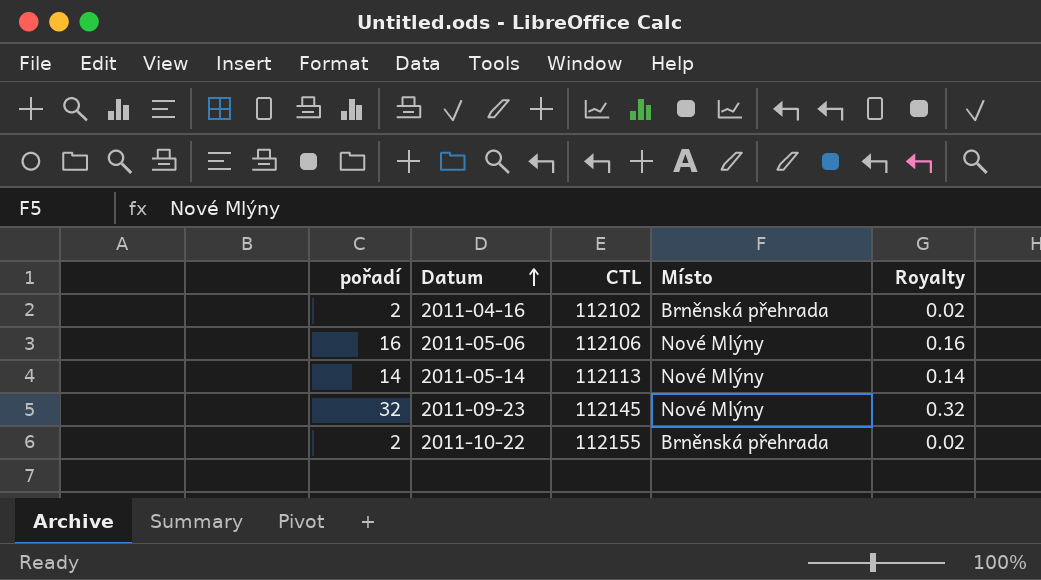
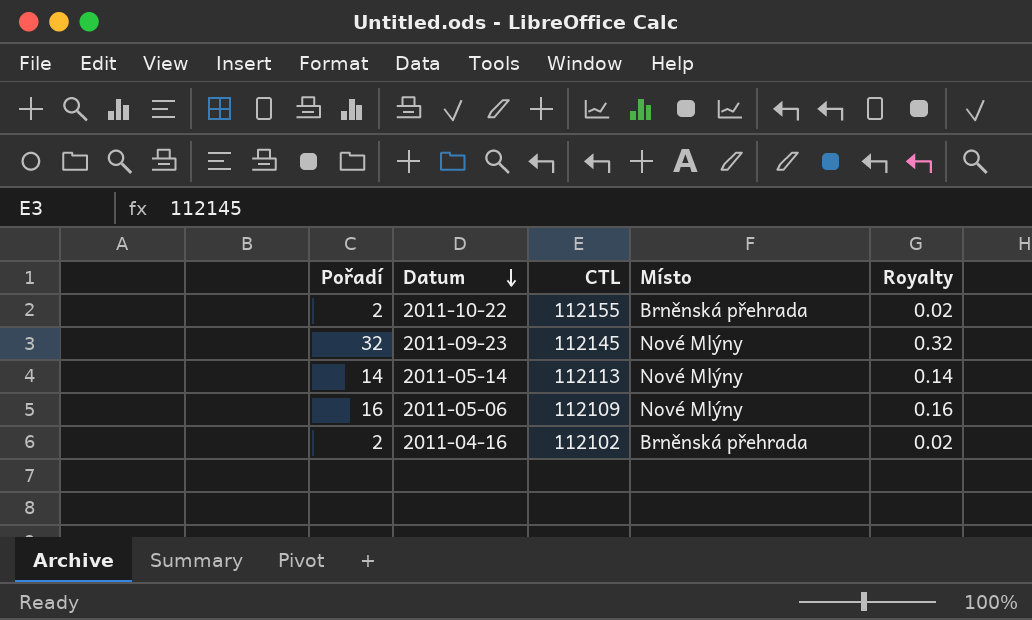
row order: Datum ascending -> Datum descending
column name: pořadí -> Pořadí
2011-05-06 | CTL: 112106 -> 112109

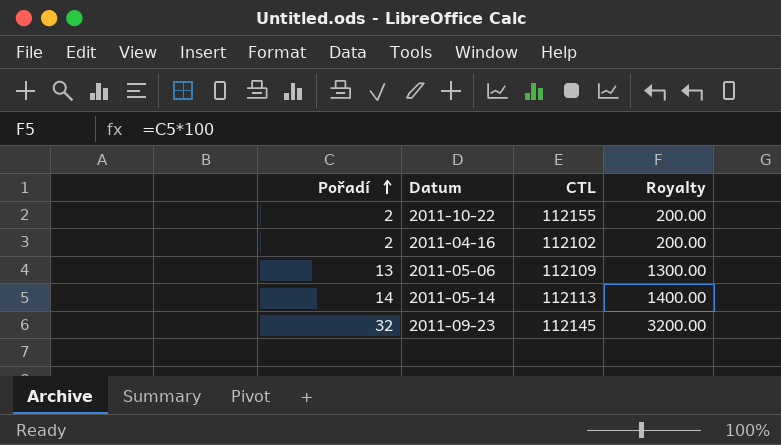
row order: Datum descending -> Pořadí ascending
column Místo | position: 4 -> none
column Royalty | formula: [Pořadí] * 0.01 -> [Pořadí] * 100
2011-05-06 | Pořadí: 16 -> 13

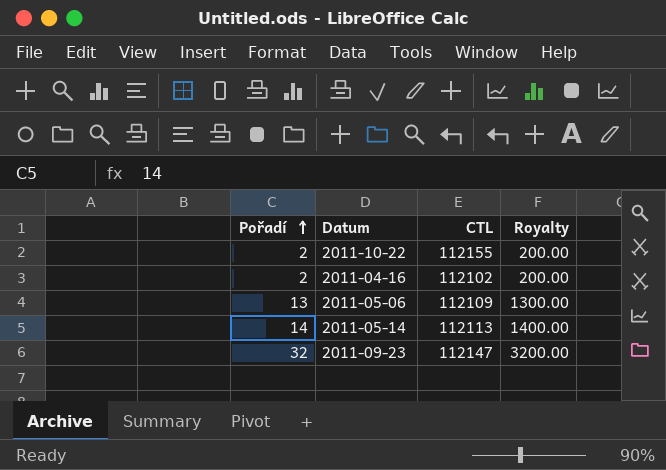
2011-09-23 | CTL: 112145 -> 112147

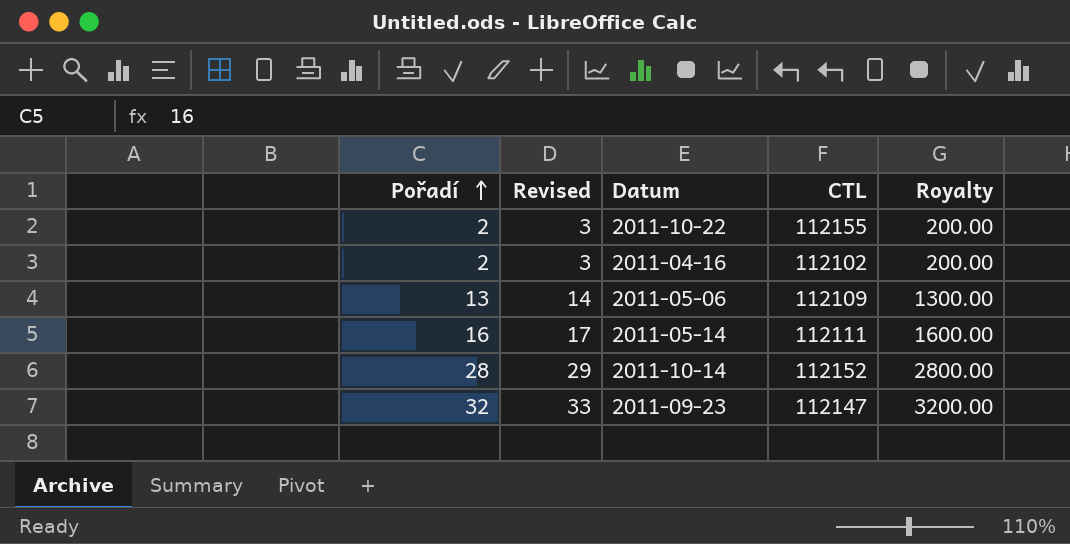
column Revised | formula: none -> [Pořadí] + 1
2011-05-14 | Pořadí: 14 -> 16
2011-05-14 | CTL: 112113 -> 112111
2011-05-14 | Royalty: 1400.00 -> 1600.00
row 2011-10-14: none -> 28 | 29 | 112152 | 2800.00

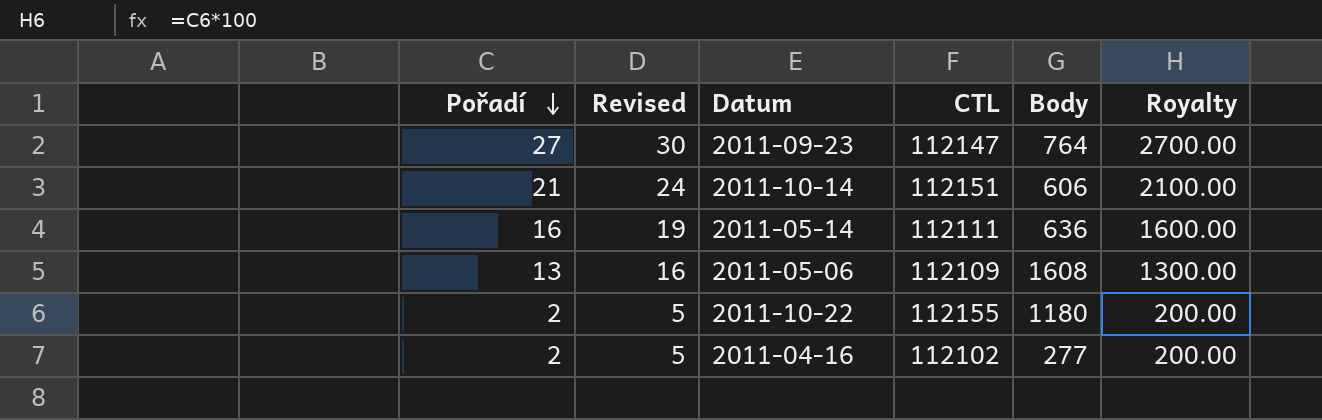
row order: Pořadí ascending -> Pořadí descending
column Revised | formula: [Pořadí] + 1 -> [Pořadí] + 3
column Body | position: none -> 5
2011-09-23 | Pořadí: 32 -> 27
2011-09-23 | Royalty: 3200.00 -> 2700.00
2011-10-14 | Pořadí: 28 -> 21
2011-10-14 | CTL: 112152 -> 112151
2011-10-14 | Royalty: 2800.00 -> 2100.00

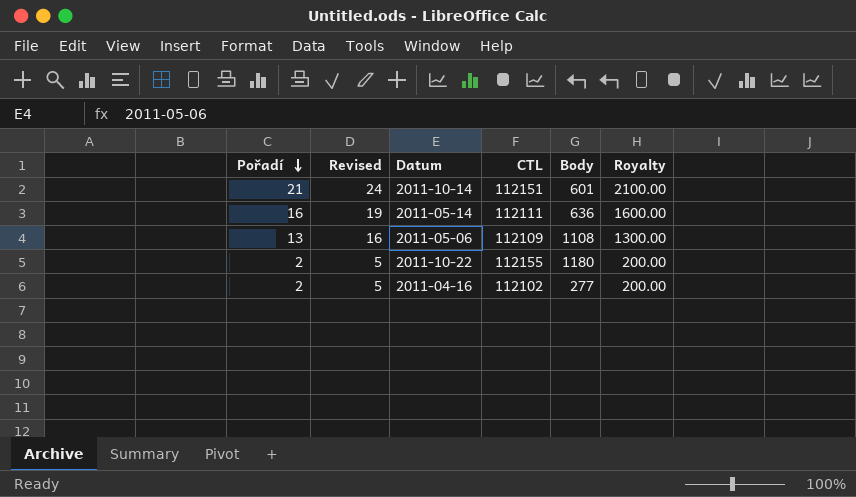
row 2011-09-23: 27 | 30 | 112147 | 764 | 2700.00 -> none
2011-10-14 | Body: 606 -> 601
2011-05-06 | Body: 1608 -> 1108

